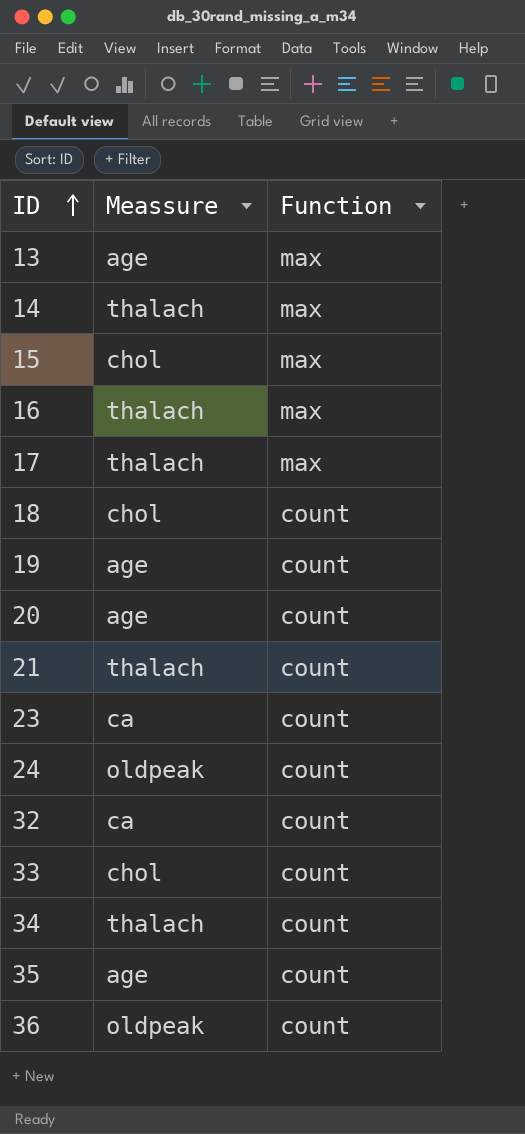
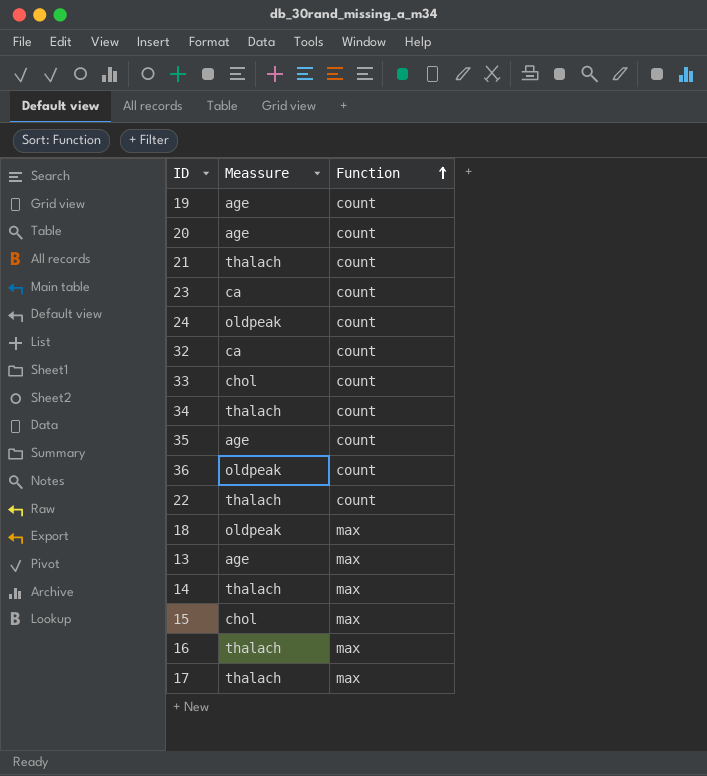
row order: ID ascending -> Function ascending
row 22: none -> thalach | count
18 | Meassure: chol -> oldpeak
18 | Function: count -> max

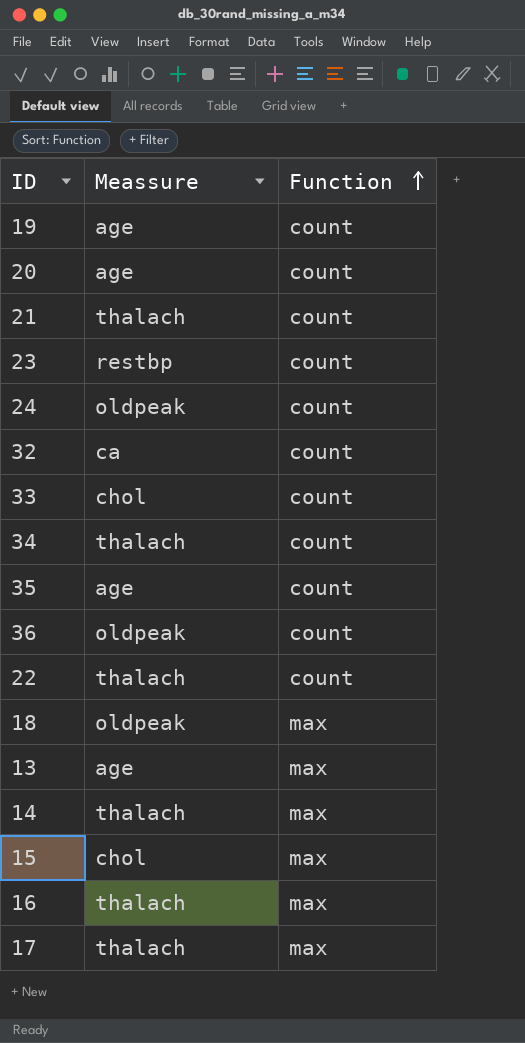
23 | Meassure: ca -> restbp

